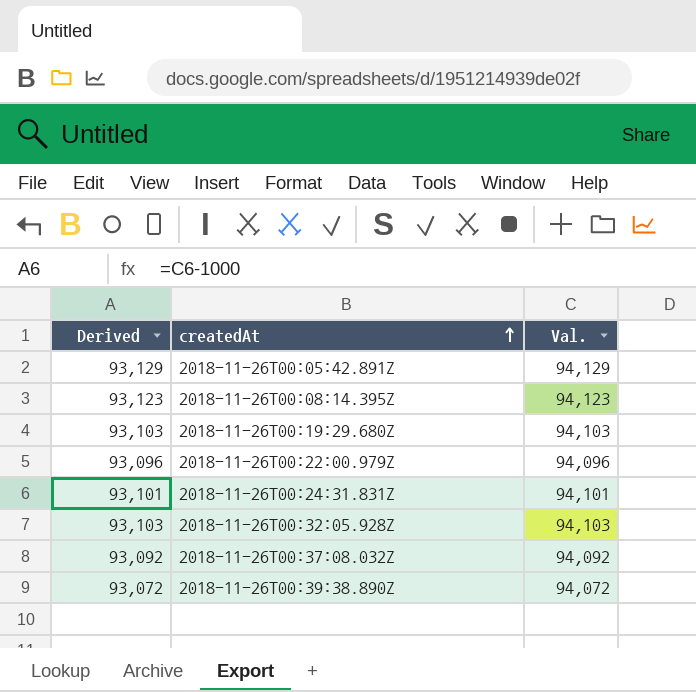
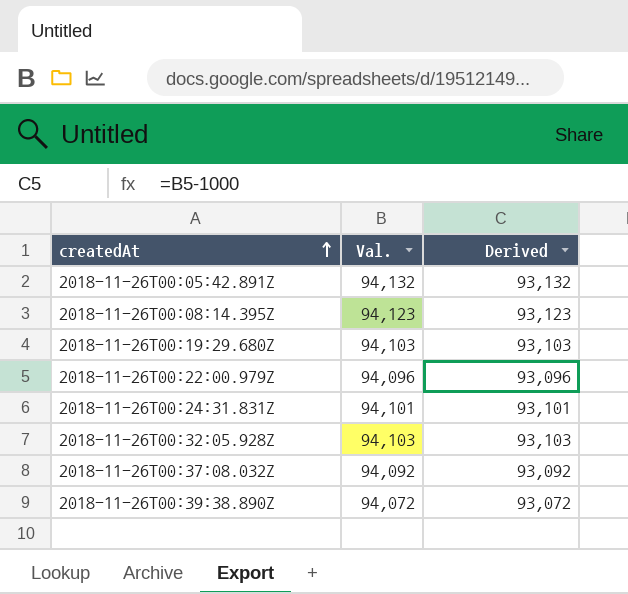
column Derived | position: 1 -> 3
2018-11-26T00:05:42.891Z | Val.: 94,129 -> 94,132
2018-11-26T00:05:42.891Z | Derived: 93,129 -> 93,132

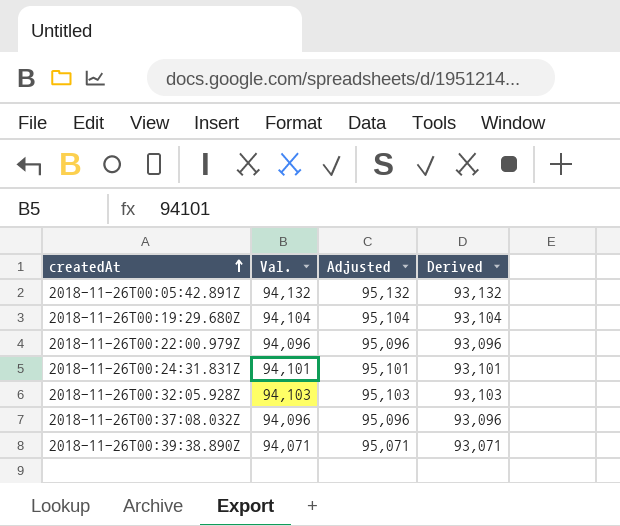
column Adjusted | formula: none -> [Val.] + 1000
row 2018-11-26T00:08:14.395Z: 94,123 | 93,123 -> none
2018-11-26T00:19:29.680Z | Val.: 94,103 -> 94,104
2018-11-26T00:19:29.680Z | Derived: 93,103 -> 93,104
2018-11-26T00:37:08.032Z | Val.: 94,092 -> 94,096
2018-11-26T00:37:08.032Z | Derived: 93,092 -> 93,096
2018-11-26T00:39:38.890Z | Val.: 94,072 -> 94,071
2018-11-26T00:39:38.890Z | Derived: 93,072 -> 93,071

